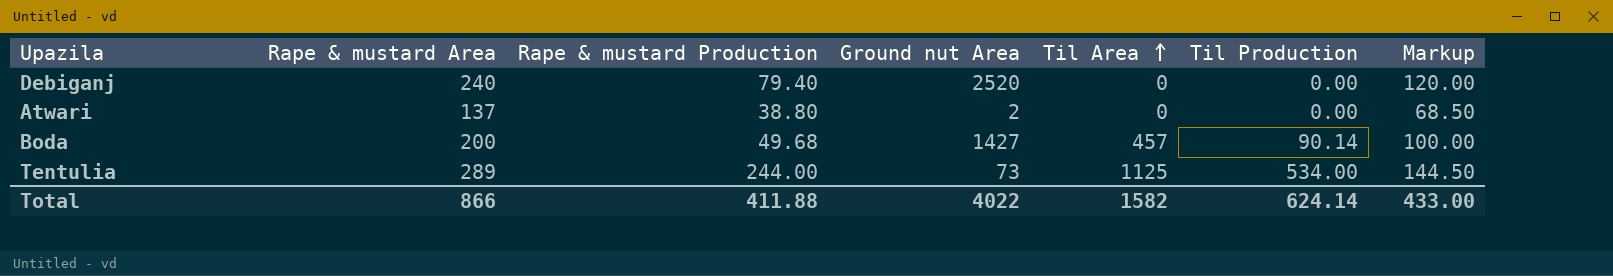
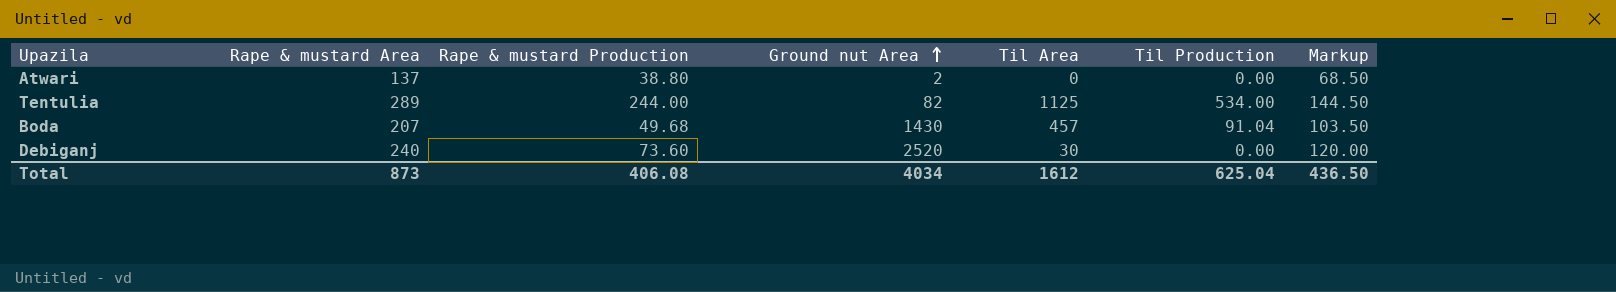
row order: Til Area ascending -> Ground nut Area ascending
Tentulia | Ground nut Area: 73 -> 82
Boda | Rape & mustard Area: 200 -> 207
Boda | Ground nut Area: 1427 -> 1430
Boda | Til Production: 90.14 -> 91.04
Boda | Markup: 100.00 -> 103.50
Debiganj | Rape & mustard Production: 79.40 -> 73.60
Debiganj | Til Area: 0 -> 30
Total | Rape & mustard Area: 866 -> 873
Total | Rape & mustard Production: 411.88 -> 406.08
Total | Ground nut Area: 4022 -> 4034
Total | Til Area: 1582 -> 1612
Total | Til Production: 624.14 -> 625.04
Total | Markup: 433.00 -> 436.50

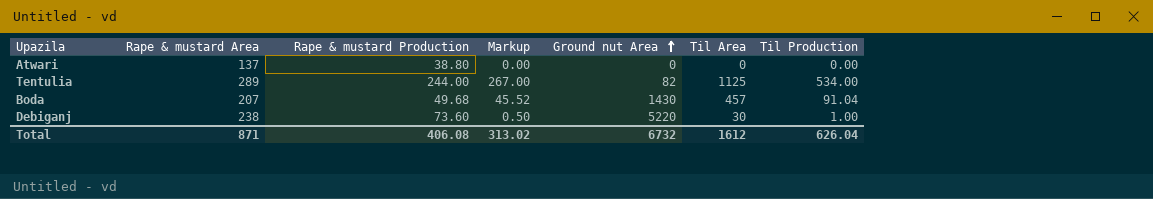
column Markup | formula: [Rape & mustard Area] * 0.5 -> [Til Production] * 0.5
column Markup | position: 7 -> 4
Atwari | Ground nut Area: 2 -> 0
Debiganj | Rape & mustard Area: 240 -> 238
Debiganj | Ground nut Area: 2520 -> 5220
Debiganj | Til Production: 0.00 -> 1.00
Total | Rape & mustard Area: 873 -> 871
Total | Markup: 436.50 -> 313.02
Total | Ground nut Area: 4034 -> 6732
Total | Til Production: 625.04 -> 626.04

